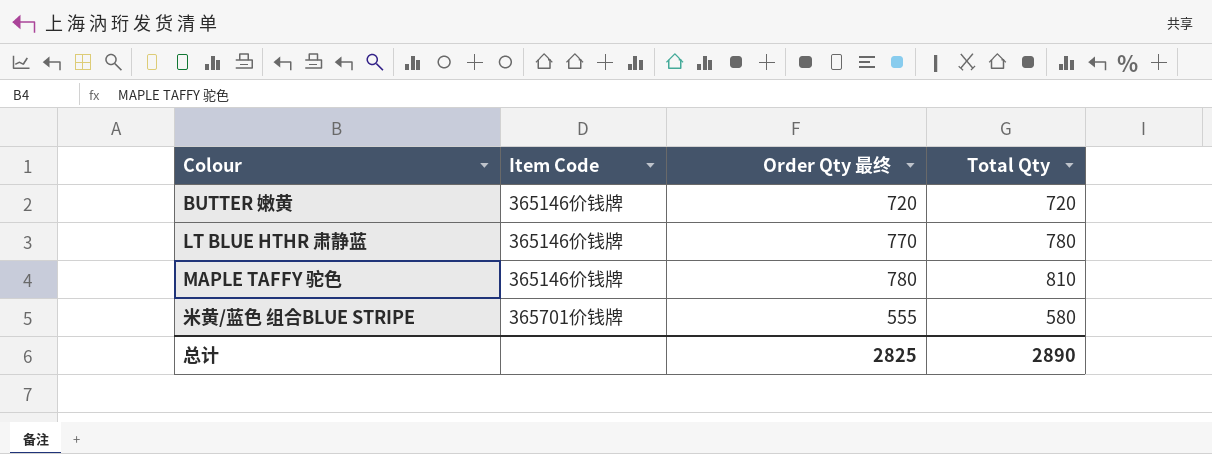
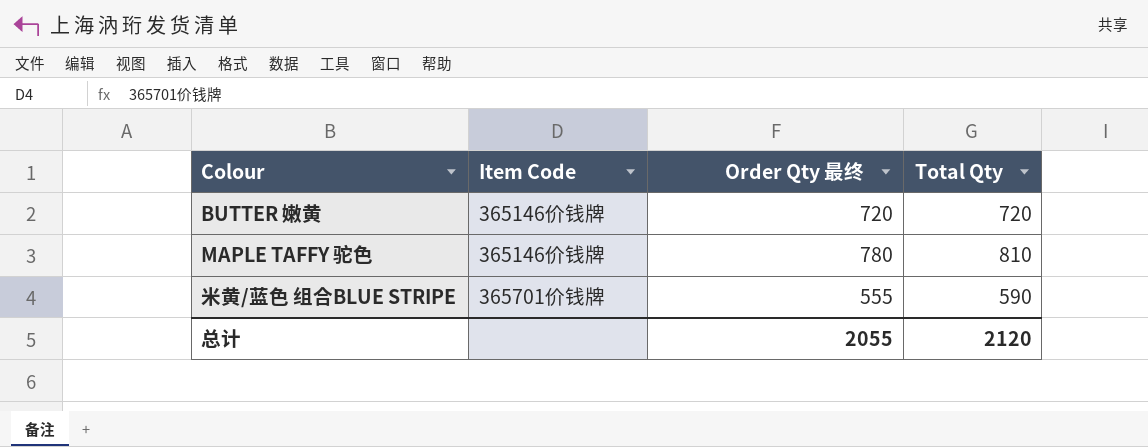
row LT BLUE HTHR 肃静蓝: 365146价钱牌 | 770 | 780 -> none
米黄/蓝色 组合BLUE STRIPE | Total Qty: 580 -> 590
总计 | Order Qty 最终: 2825 -> 2055
总计 | Total Qty: 2890 -> 2120

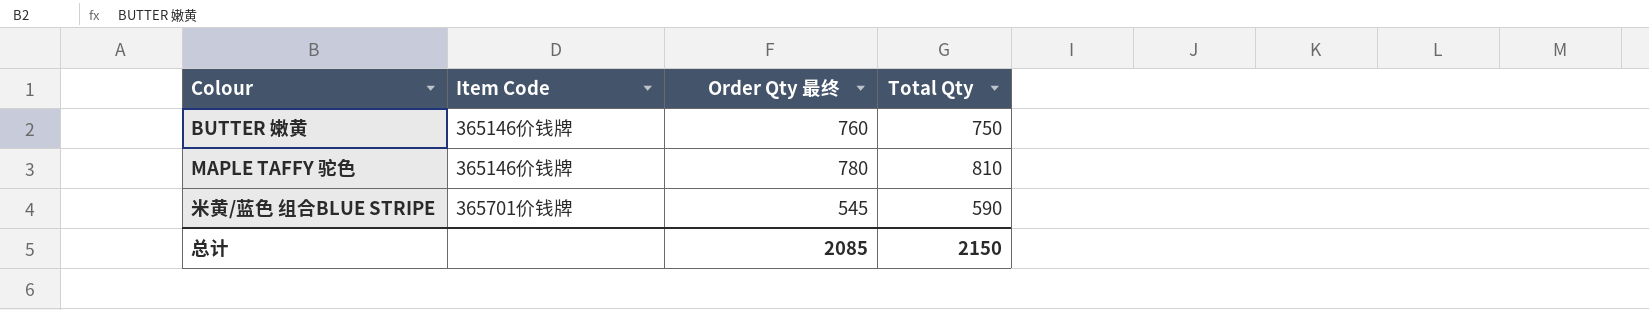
BUTTER 嫩黄 | Order Qty 最终: 720 -> 760
BUTTER 嫩黄 | Total Qty: 720 -> 750
米黄/蓝色 组合BLUE STRIPE | Order Qty 最终: 555 -> 545
总计 | Order Qty 最终: 2055 -> 2085
总计 | Total Qty: 2120 -> 2150

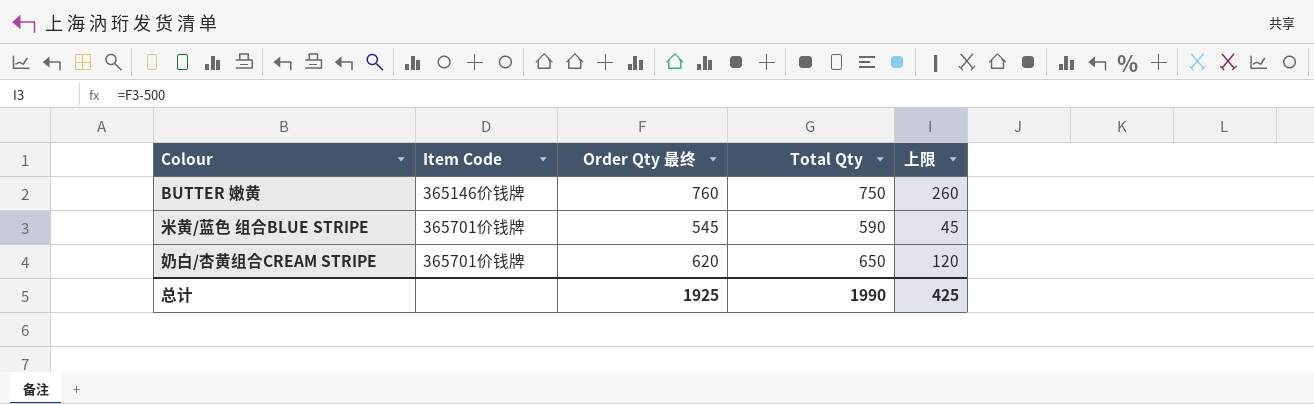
column 上限 | formula: none -> [Order Qty 最终] - 500
row MAPLE TAFFY 驼色: 365146价钱牌 | 780 | 810 -> none
row 奶白/杏黄组合CREAM STRIPE: none -> 365701价钱牌 | 620 | 650 | 120
总计 | Order Qty 最终: 2085 -> 1925
总计 | Total Qty: 2150 -> 1990

